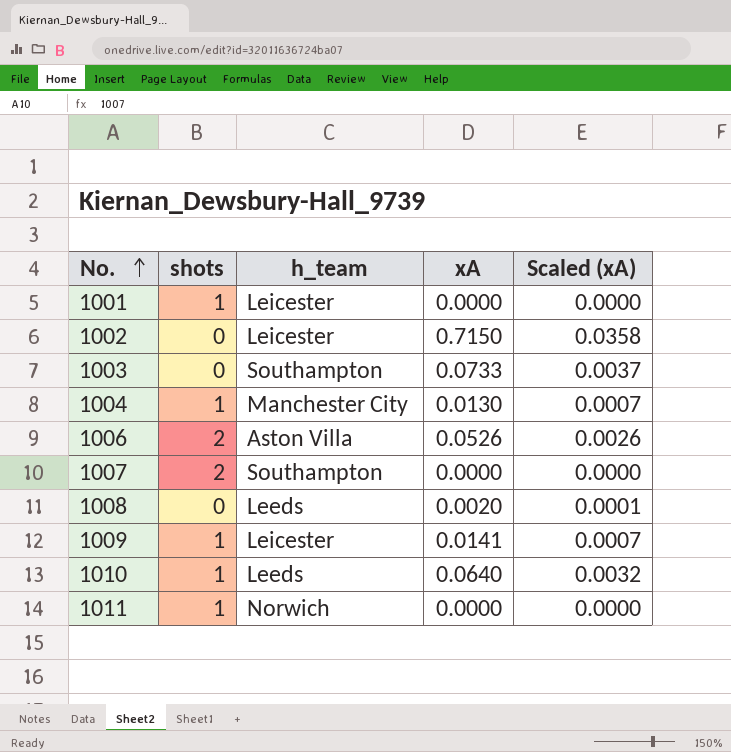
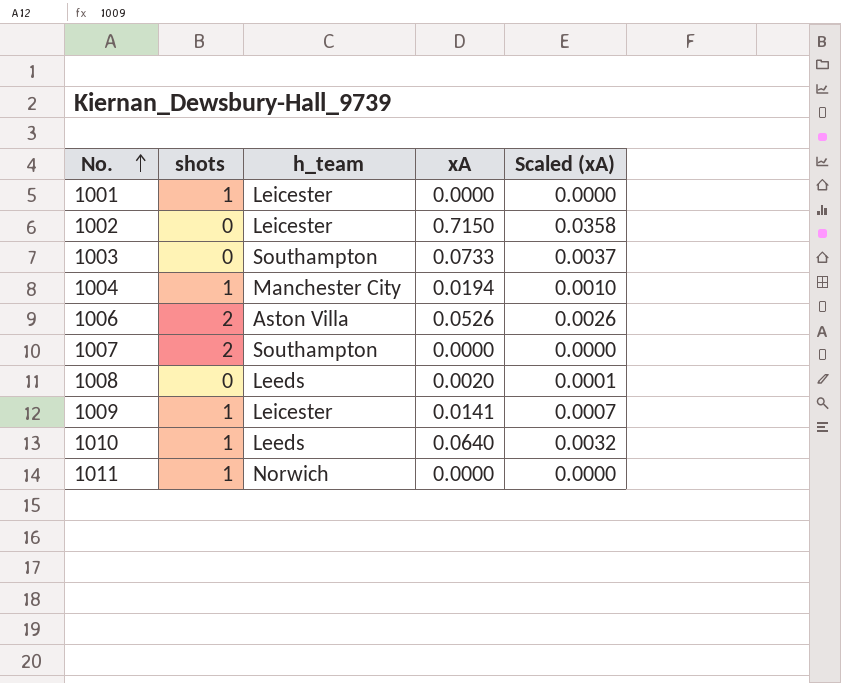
1004 | xA: 0.0130 -> 0.0194
1004 | Scaled (xA): 0.0007 -> 0.0010

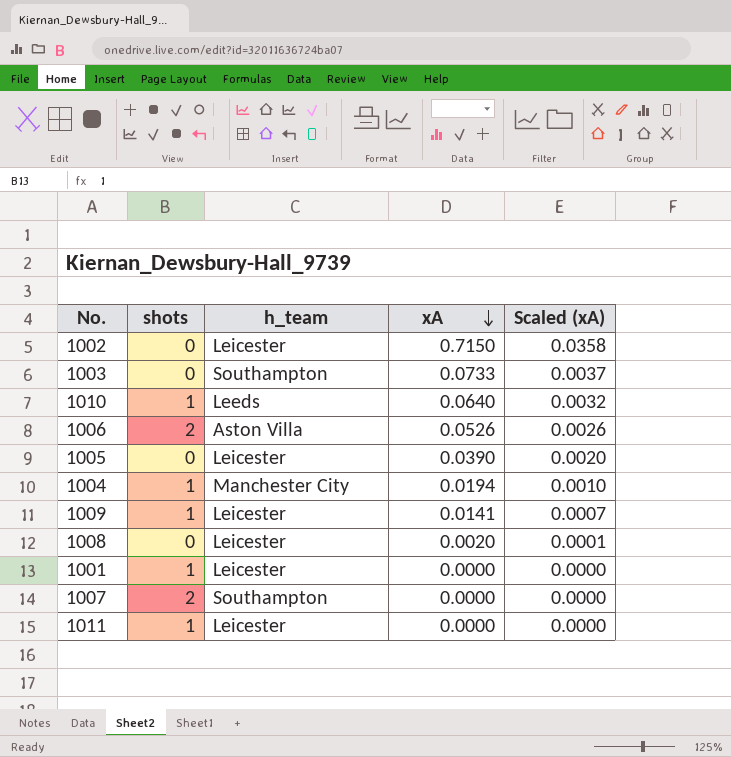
row order: No. ascending -> xA descending
row 1005: none -> 0 | Leicester | 0.0390 | 0.0020
1008 | h_team: Leeds -> Leicester
1011 | h_team: Norwich -> Leicester

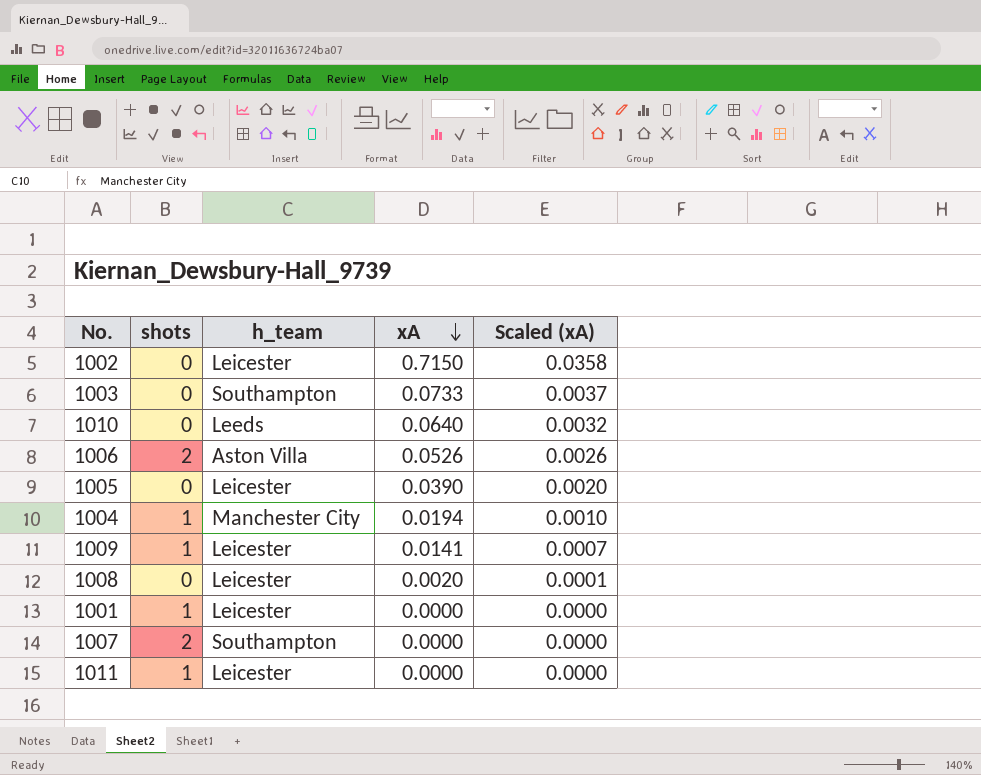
1010 | shots: 1 -> 0

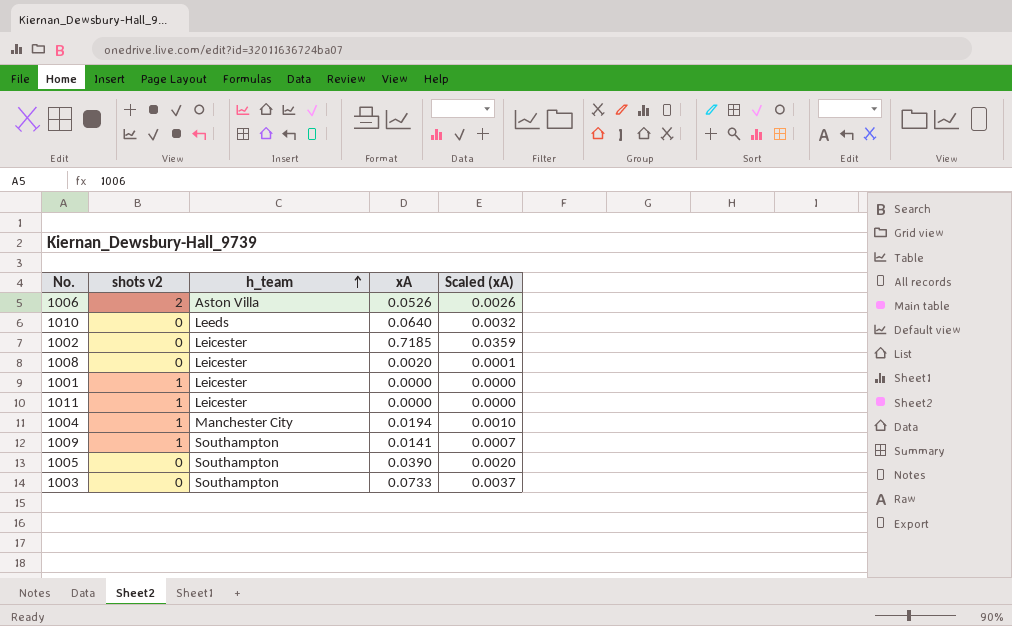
row order: xA descending -> h_team ascending
column name: shots -> shots v2
row 1007: 2 | Southampton | 0.0000 | 0.0000 -> none
1002 | xA: 0.7150 -> 0.7185
1002 | Scaled (xA): 0.0358 -> 0.0359
1009 | h_team: Leicester -> Southampton
1005 | h_team: Leicester -> Southampton

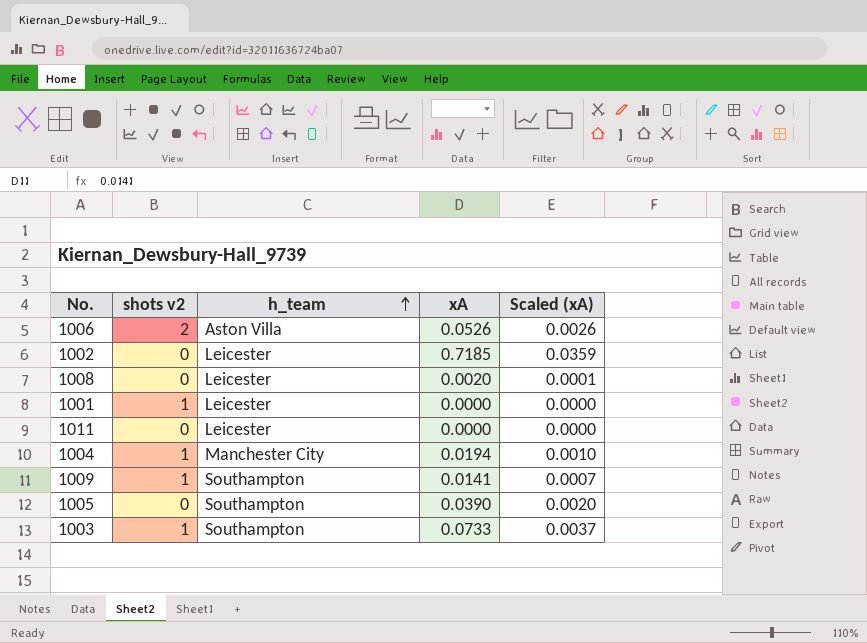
row 1010: 0 | Leeds | 0.0640 | 0.0032 -> none
1011 | shots v2: 1 -> 0
1003 | shots v2: 0 -> 1

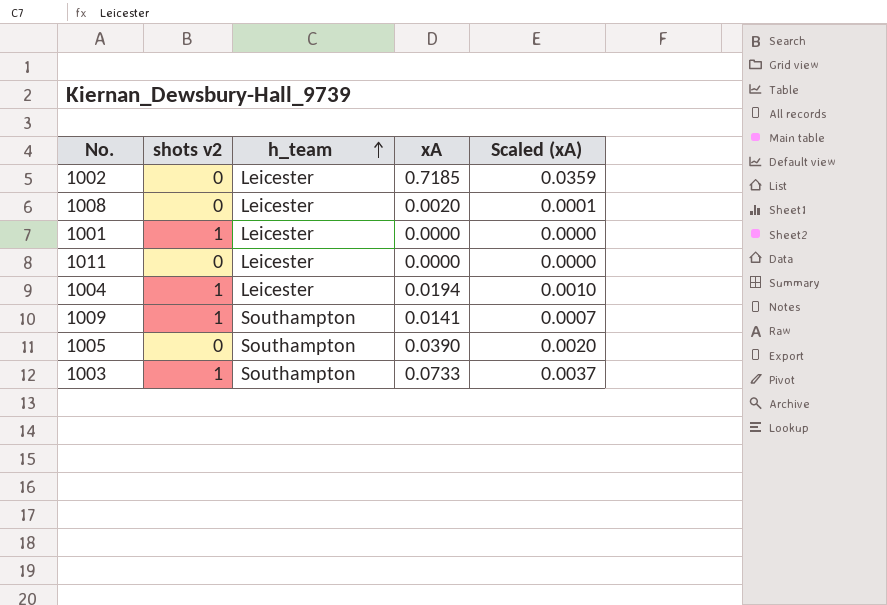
row 1006: 2 | Aston Villa | 0.0526 | 0.0026 -> none
1004 | h_team: Manchester City -> Leicester

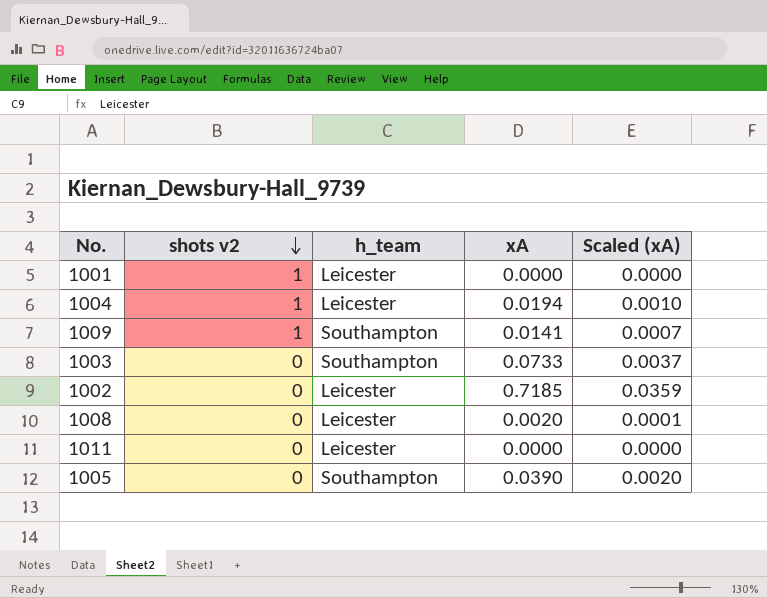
row order: h_team ascending -> shots v2 descending
1003 | shots v2: 1 -> 0

